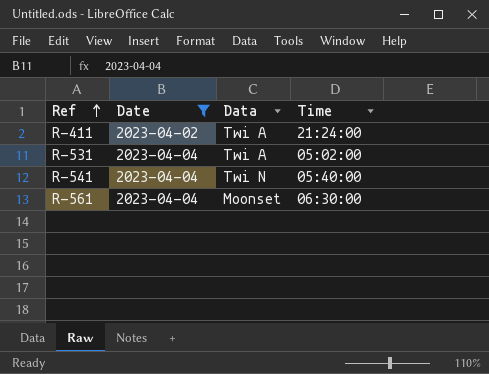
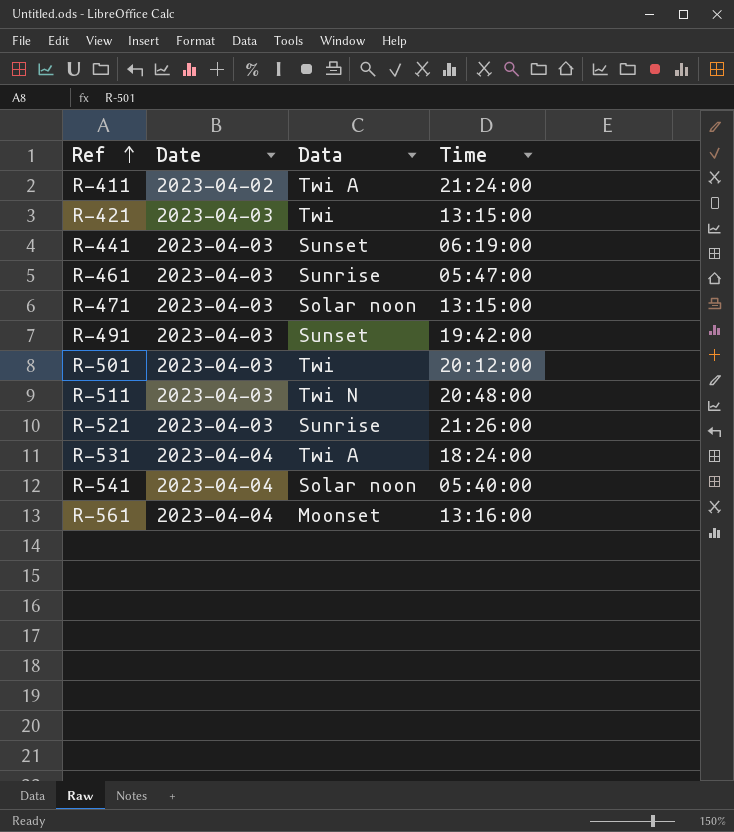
filter: Date != 2023-04-03 -> none
R-531 | Time: 05:02:00 -> 18:24:00
R-541 | Data: Twi N -> Solar noon
R-561 | Time: 06:30:00 -> 13:16:00

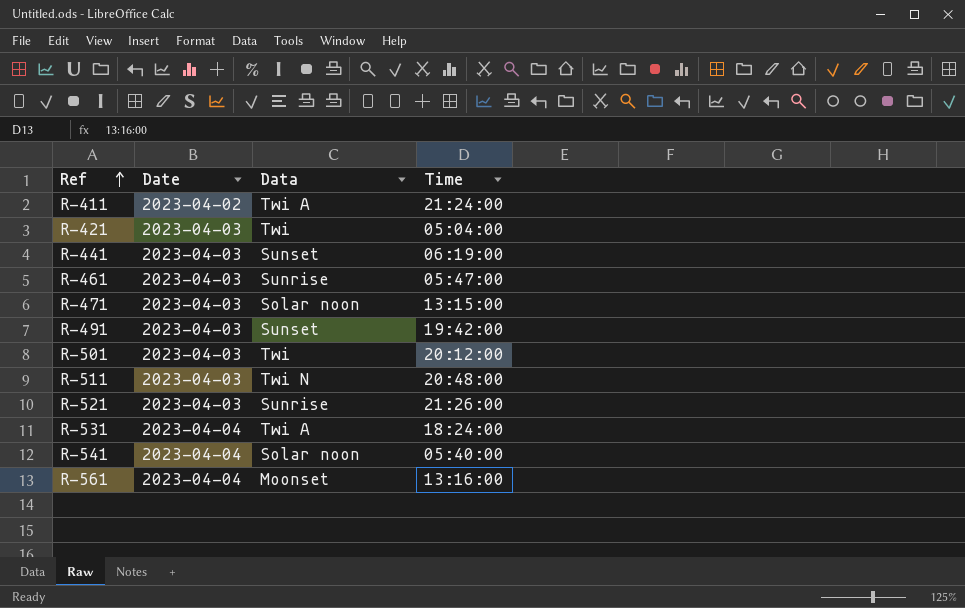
R-421 | Time: 13:15:00 -> 05:04:00

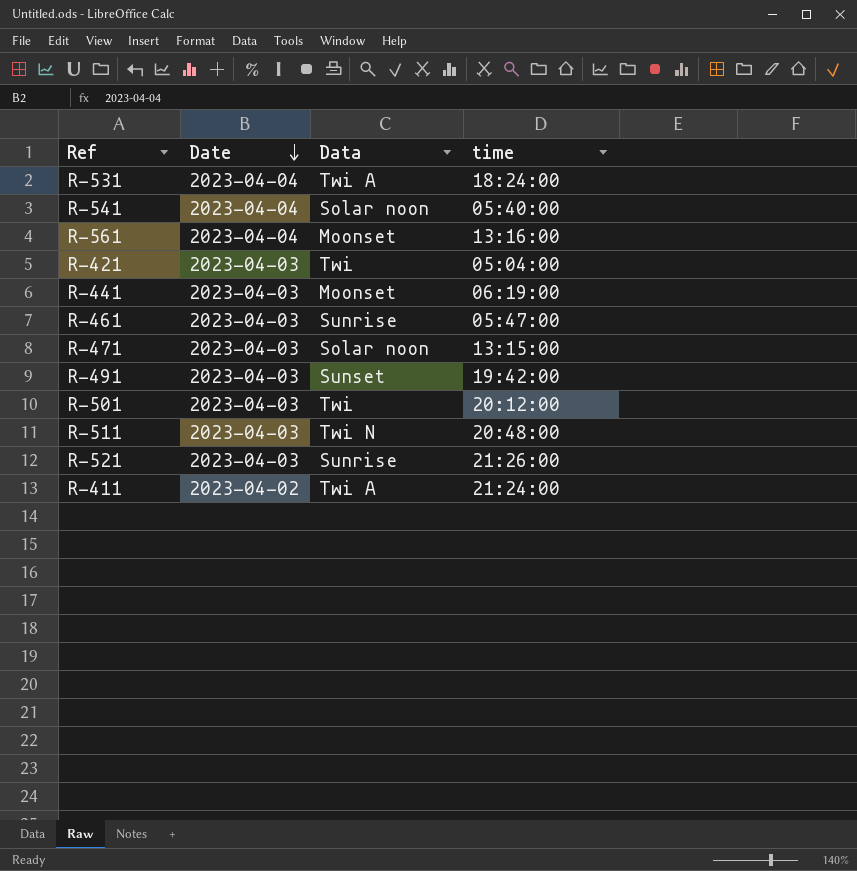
row order: Ref ascending -> Date descending
column name: Time -> time
R-441 | Data: Sunset -> Moonset

